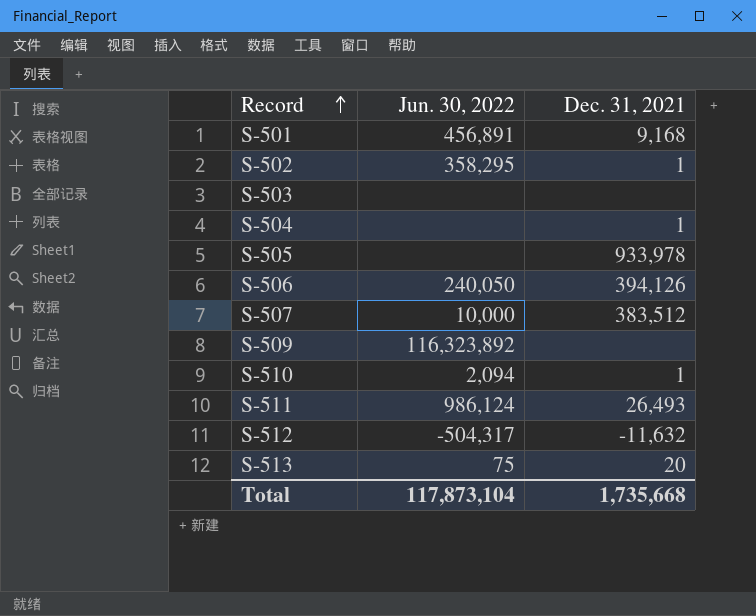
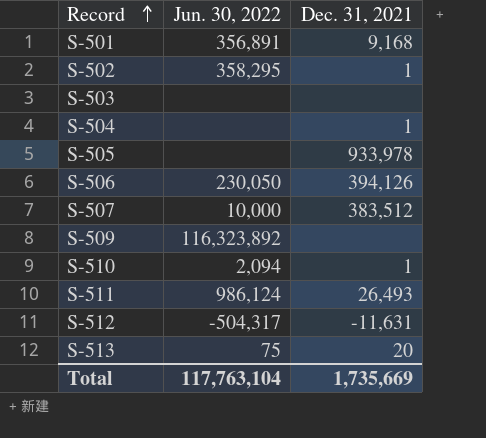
S-501 | Jun. 30, 2022: 456,891 -> 356,891
S-506 | Jun. 30, 2022: 240,050 -> 230,050
S-512 | Dec. 31, 2021: -11,632 -> -11,631
Total | Jun. 30, 2022: 117,873,104 -> 117,763,104
Total | Dec. 31, 2021: 1,735,668 -> 1,735,669

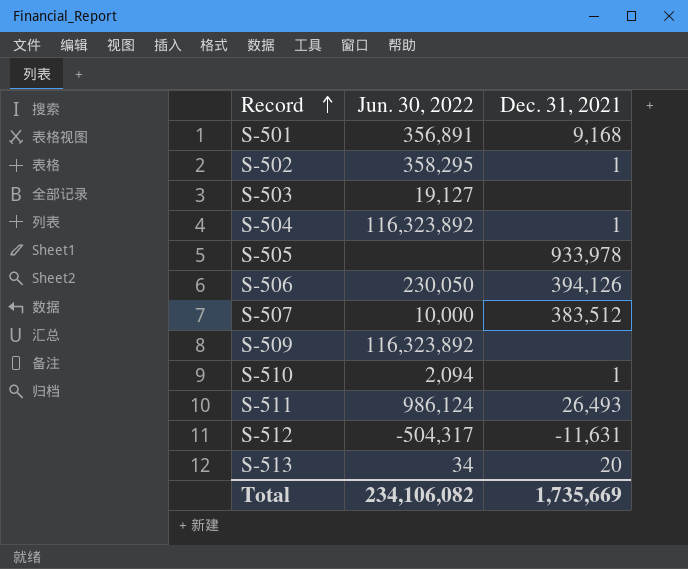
S-503 | Jun. 30, 2022: none -> 19,127
S-504 | Jun. 30, 2022: none -> 116,323,892
S-513 | Jun. 30, 2022: 75 -> 34
Total | Jun. 30, 2022: 117,763,104 -> 234,106,082

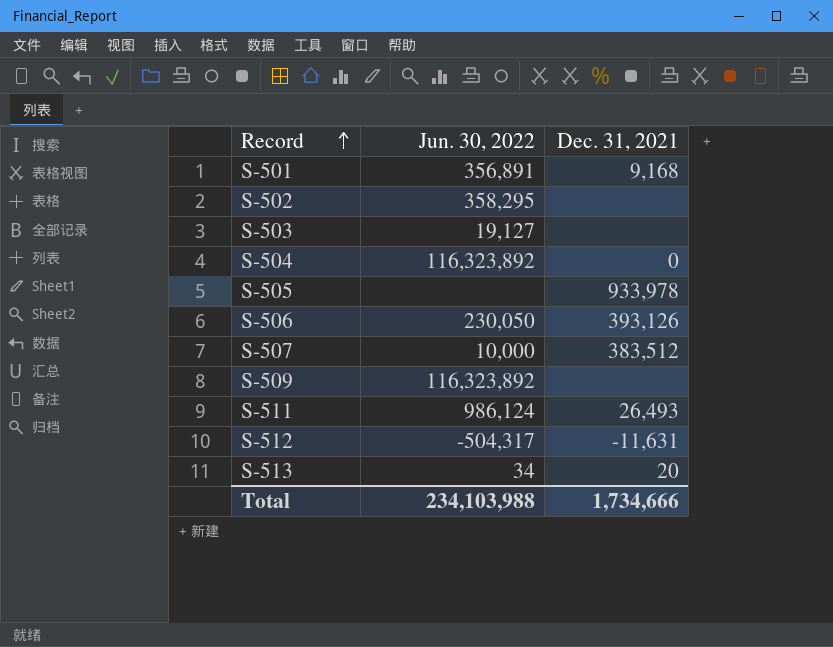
row S-510: 2,094 | 1 -> none
S-502 | Dec. 31, 2021: 1 -> none
S-504 | Dec. 31, 2021: 1 -> 0
S-506 | Dec. 31, 2021: 394,126 -> 393,126
Total | Jun. 30, 2022: 234,106,082 -> 234,103,988
Total | Dec. 31, 2021: 1,735,669 -> 1,734,666

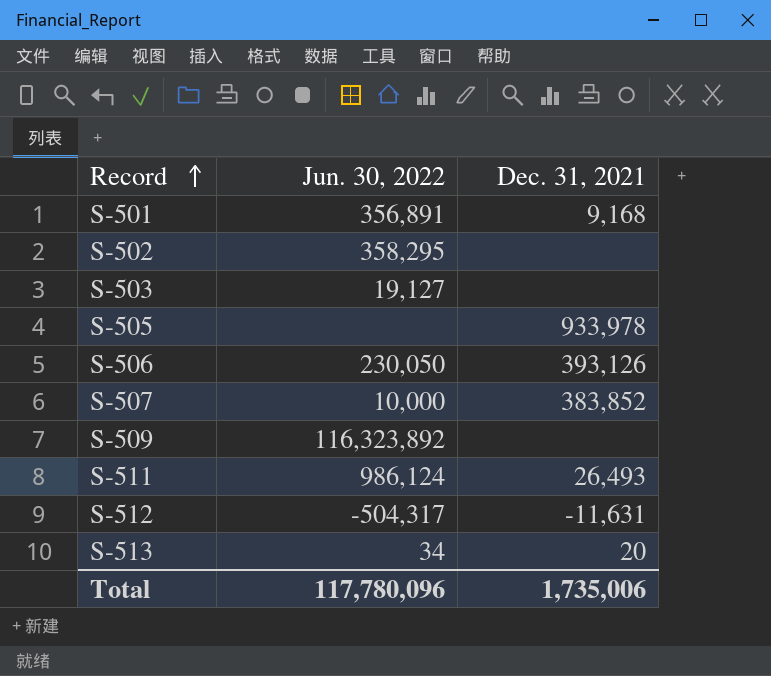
row S-504: 116,323,892 | 0 -> none
S-507 | Dec. 31, 2021: 383,512 -> 383,852
Total | Jun. 30, 2022: 234,103,988 -> 117,780,096
Total | Dec. 31, 2021: 1,734,666 -> 1,735,006

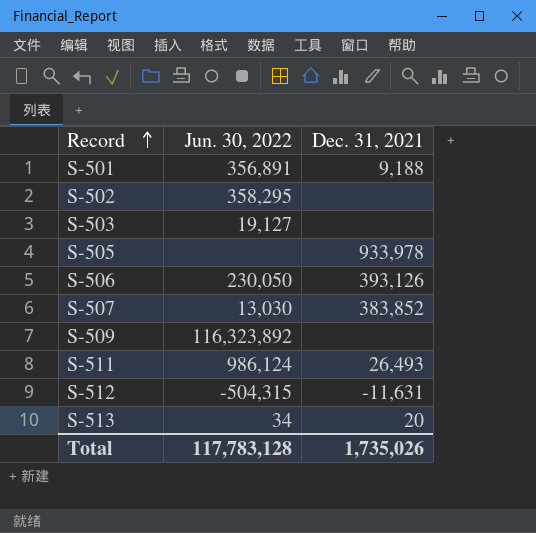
S-501 | Dec. 31, 2021: 9,168 -> 9,188
S-507 | Jun. 30, 2022: 10,000 -> 13,030
S-512 | Jun. 30, 2022: -504,317 -> -504,315
Total | Jun. 30, 2022: 117,780,096 -> 117,783,128
Total | Dec. 31, 2021: 1,735,006 -> 1,735,026

